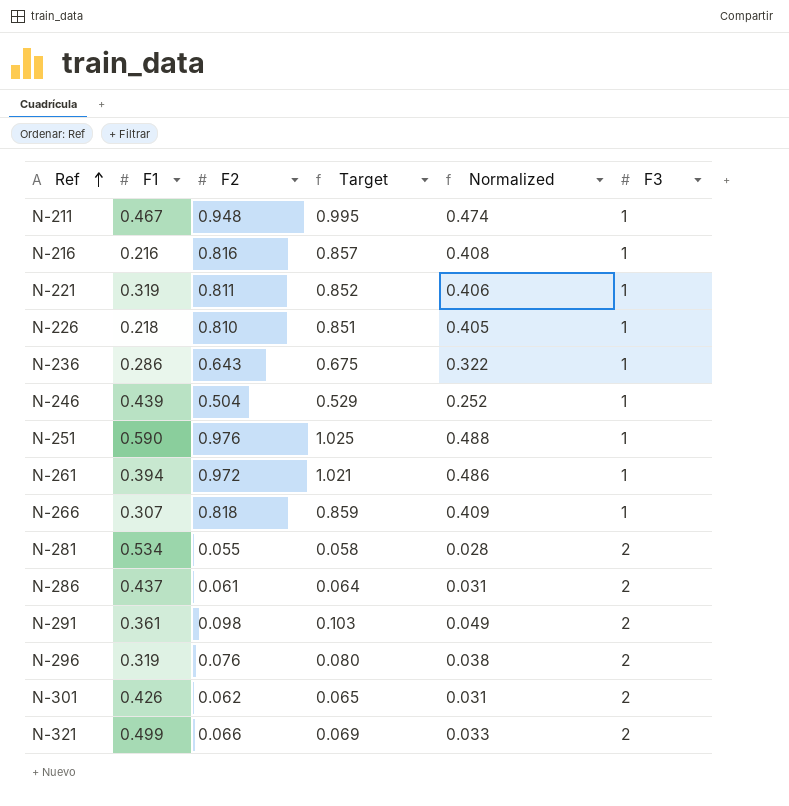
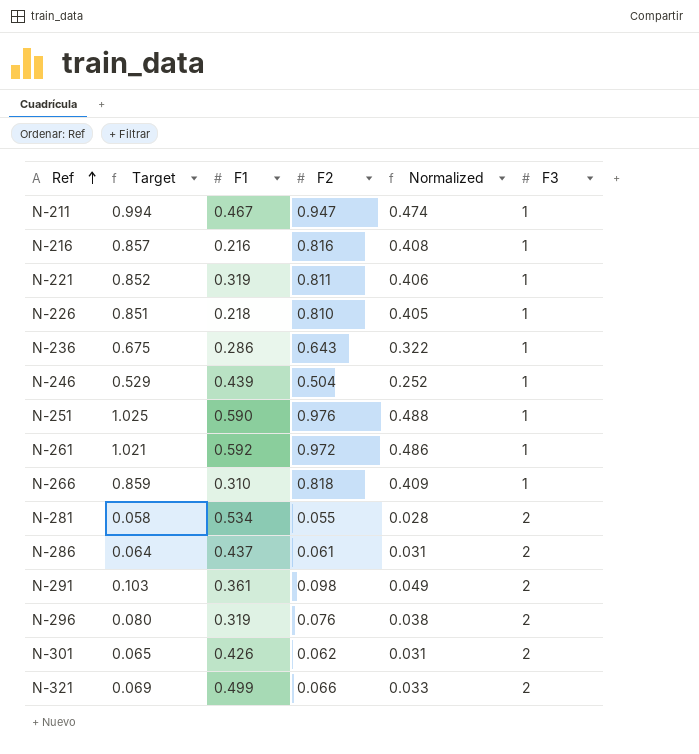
column Target | position: 4 -> 2
N-211 | Target: 0.995 -> 0.994
N-211 | F2: 0.948 -> 0.947
N-261 | F1: 0.394 -> 0.592
N-266 | F1: 0.307 -> 0.310

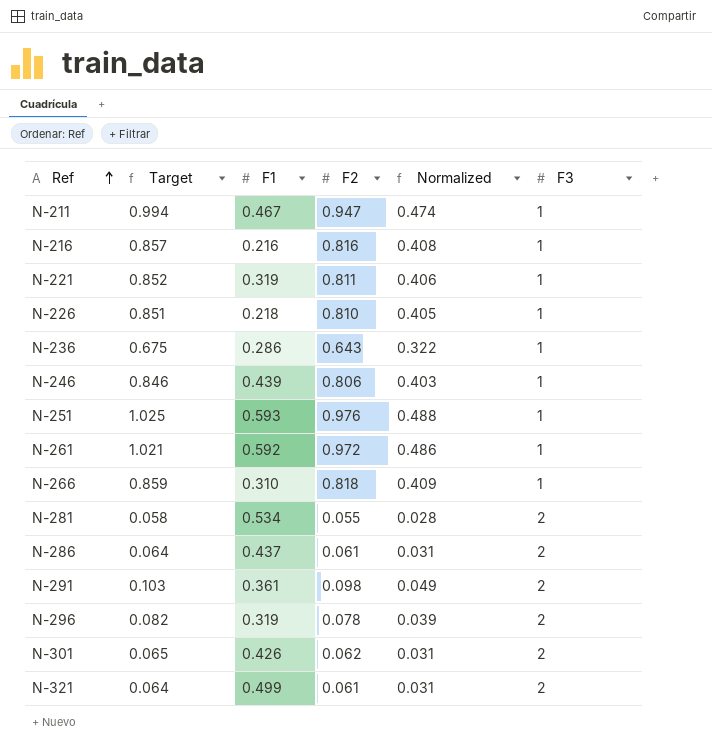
N-246 | Target: 0.529 -> 0.846
N-246 | F2: 0.504 -> 0.806
N-246 | Normalized: 0.252 -> 0.403
N-251 | F1: 0.590 -> 0.593
N-296 | Target: 0.080 -> 0.082
N-296 | F2: 0.076 -> 0.078
N-296 | Normalized: 0.038 -> 0.039
N-321 | Target: 0.069 -> 0.064
N-321 | F2: 0.066 -> 0.061
N-321 | Normalized: 0.033 -> 0.031

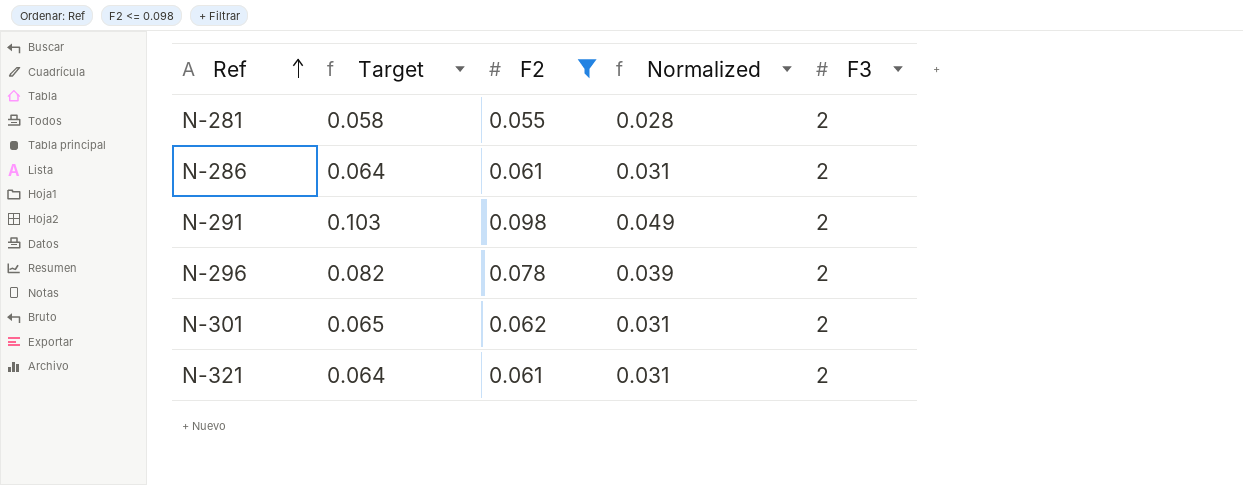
filter: none -> F2 <= 0.098
column F1 | position: 3 -> none

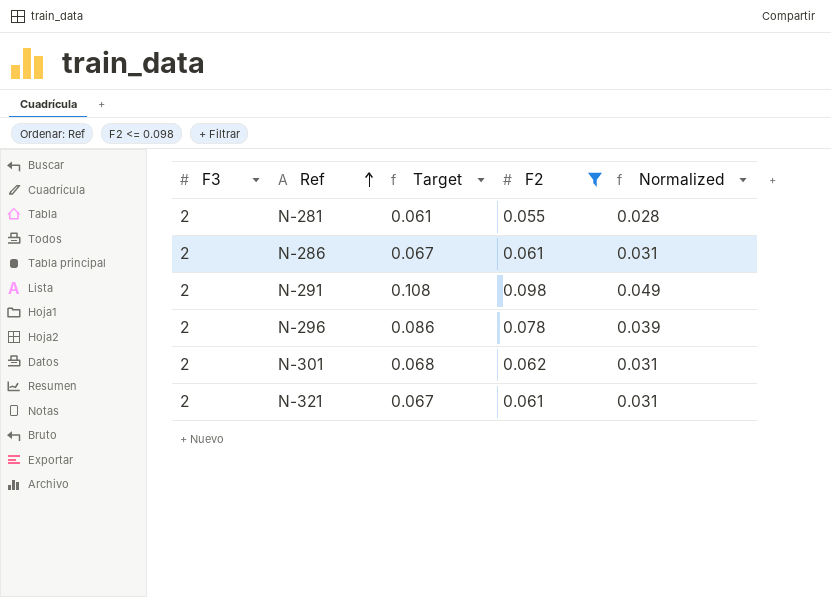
column F3 | position: 5 -> 1
column Target | formula: [F2] * 1.05 -> [F2] * 1.1

